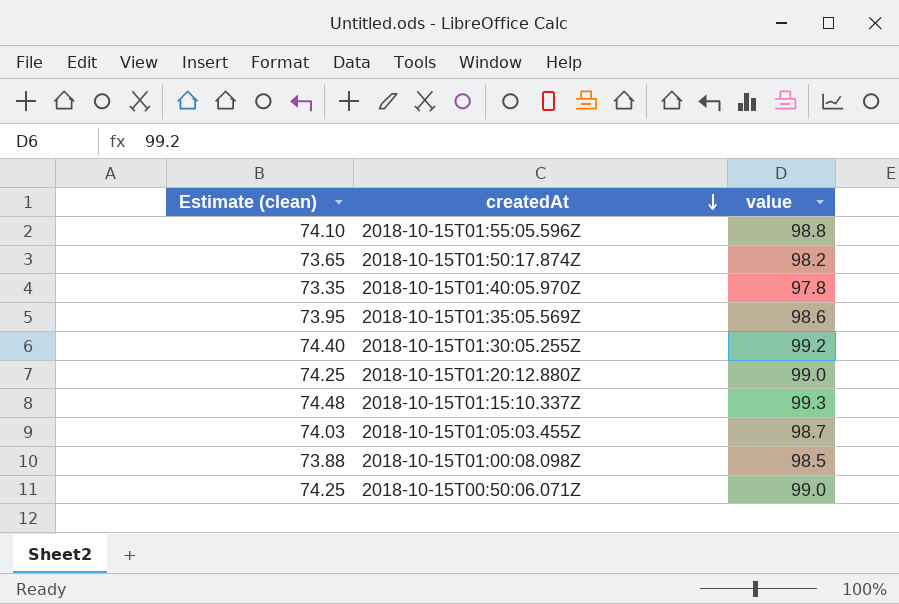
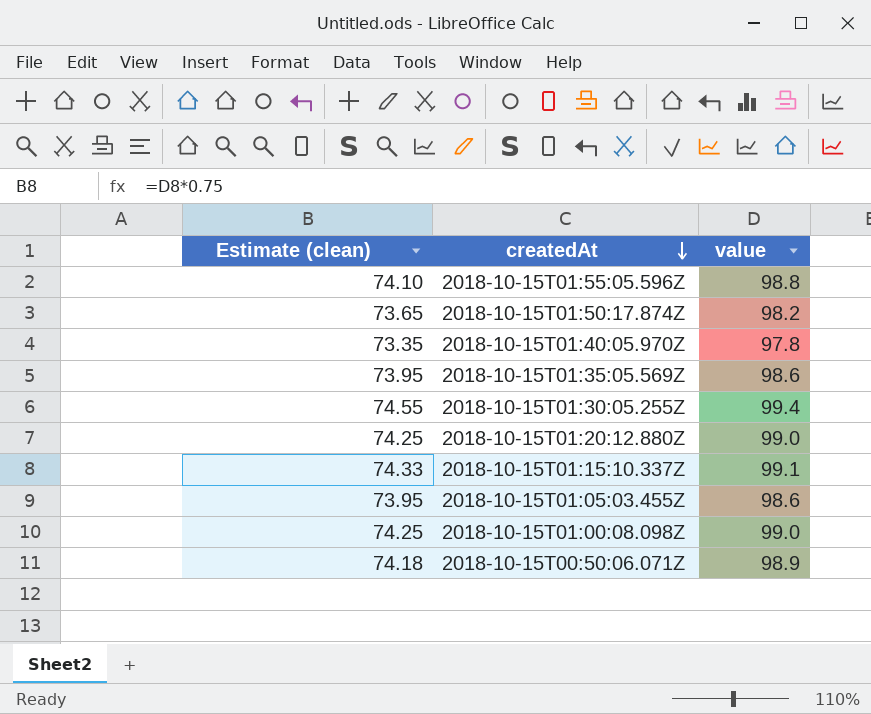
2018-10-15T01:30:05.255Z | Estimate (clean): 74.40 -> 74.55
2018-10-15T01:30:05.255Z | value: 99.2 -> 99.4
2018-10-15T01:15:10.337Z | Estimate (clean): 74.48 -> 74.33
2018-10-15T01:15:10.337Z | value: 99.3 -> 99.1
2018-10-15T01:05:03.455Z | Estimate (clean): 74.03 -> 73.95
2018-10-15T01:05:03.455Z | value: 98.7 -> 98.6
2018-10-15T01:00:08.098Z | Estimate (clean): 73.88 -> 74.25
2018-10-15T01:00:08.098Z | value: 98.5 -> 99.0
2018-10-15T00:50:06.071Z | Estimate (clean): 74.25 -> 74.18
2018-10-15T00:50:06.071Z | value: 99.0 -> 98.9

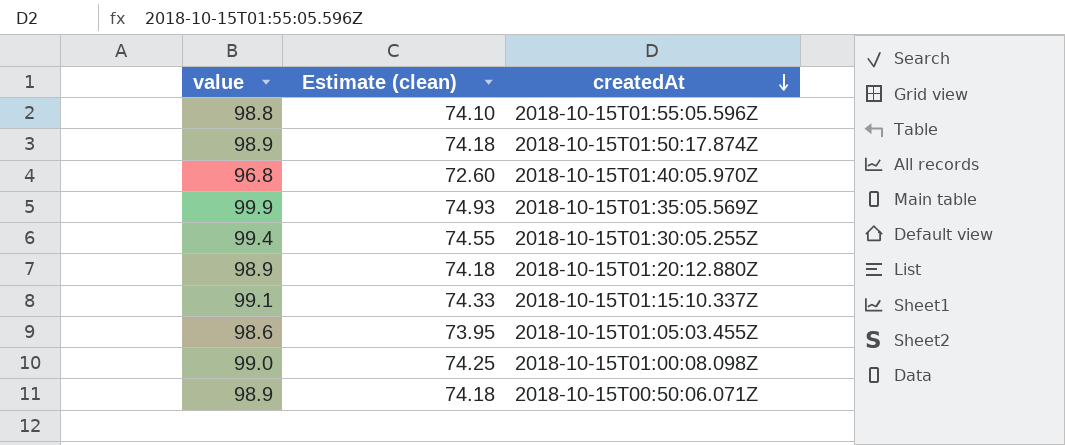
column value | position: 3 -> 1
2018-10-15T01:50:17.874Z | value: 98.2 -> 98.9
2018-10-15T01:50:17.874Z | Estimate (clean): 73.65 -> 74.18
2018-10-15T01:40:05.970Z | value: 97.8 -> 96.8
2018-10-15T01:40:05.970Z | Estimate (clean): 73.35 -> 72.60
2018-10-15T01:35:05.569Z | value: 98.6 -> 99.9
2018-10-15T01:35:05.569Z | Estimate (clean): 73.95 -> 74.93
2018-10-15T01:20:12.880Z | value: 99.0 -> 98.9
2018-10-15T01:20:12.880Z | Estimate (clean): 74.25 -> 74.18

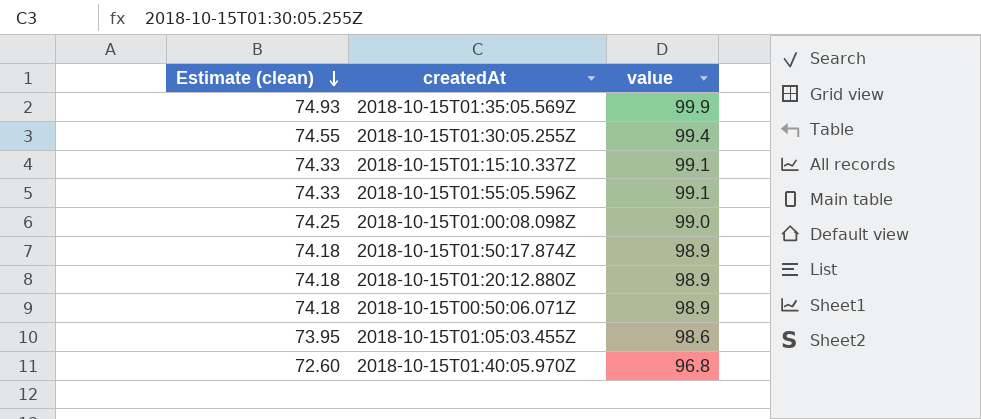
row order: createdAt descending -> Estimate (clean) descending
column value | position: 1 -> 3
2018-10-15T01:55:05.596Z | Estimate (clean): 74.10 -> 74.33
2018-10-15T01:55:05.596Z | value: 98.8 -> 99.1

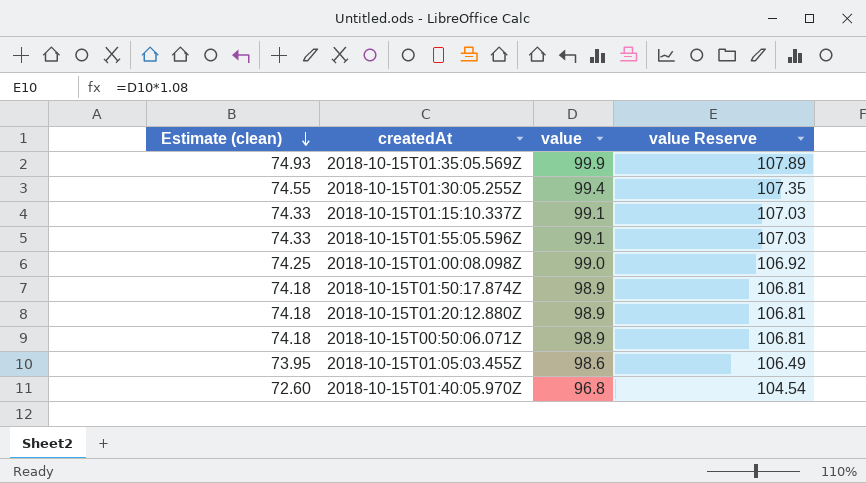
column value Reserve | formula: none -> [value] * 1.08

